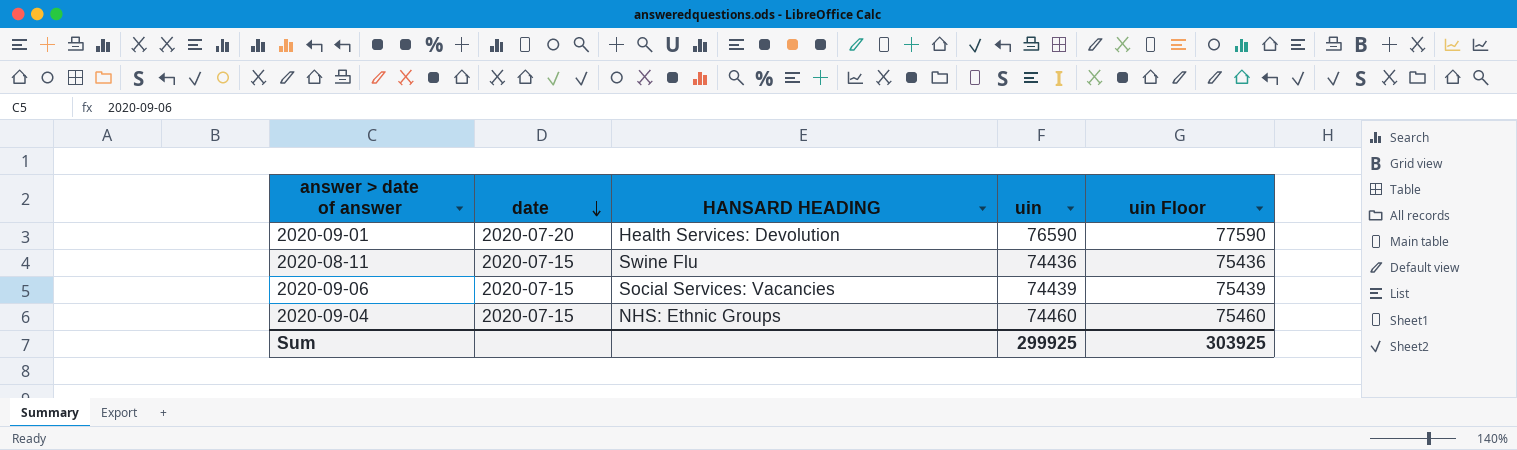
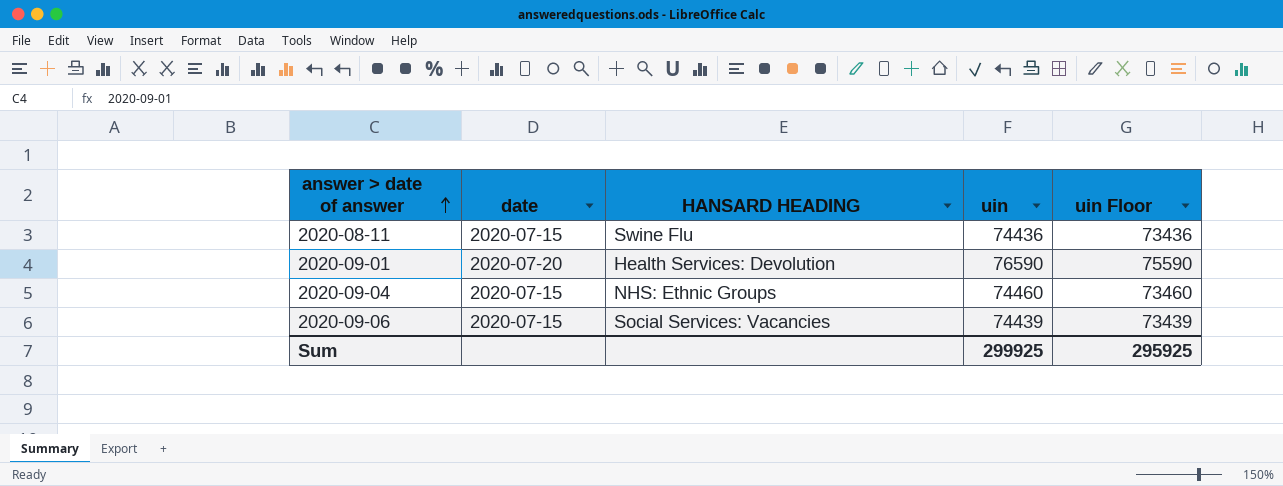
row order: date descending -> answer > date of answer ascending
column uin Floor | formula: [uin] + 1000 -> [uin] - 1000
Sum | uin Floor: 303925 -> 295925

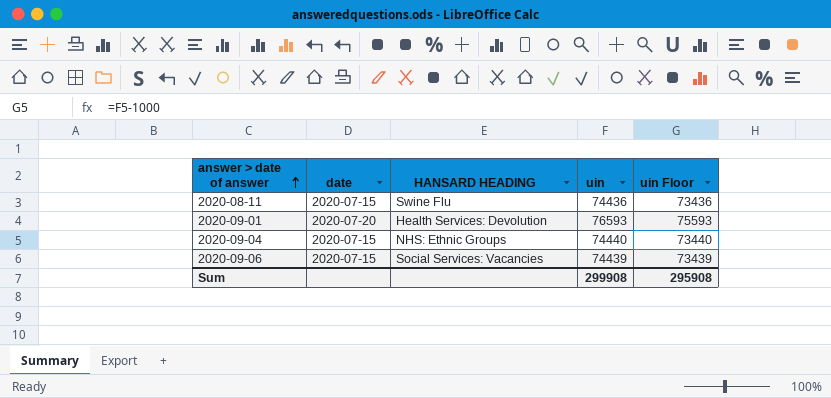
2020-09-01 | uin: 76590 -> 76593
2020-09-01 | uin Floor: 75590 -> 75593
2020-09-04 | uin: 74460 -> 74440
2020-09-04 | uin Floor: 73460 -> 73440
Sum | uin: 299925 -> 299908
Sum | uin Floor: 295925 -> 295908

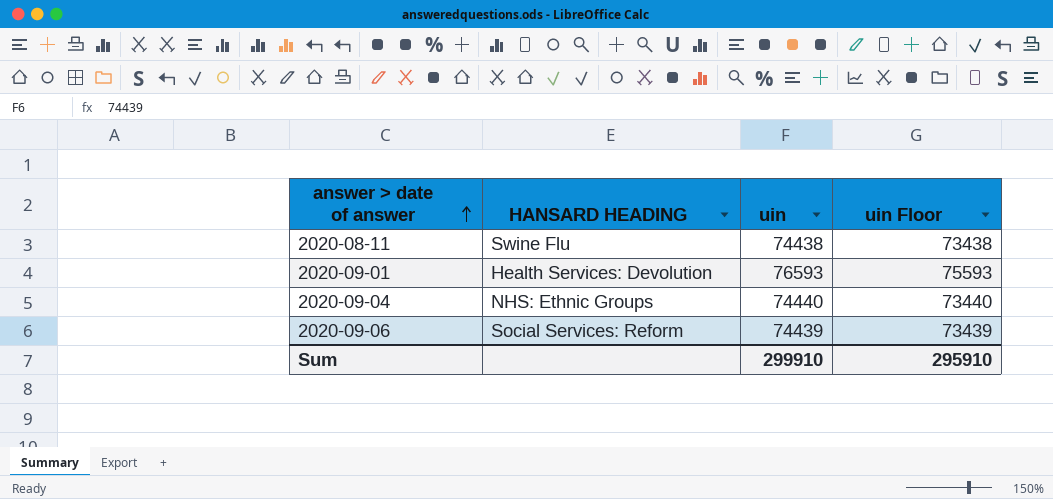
column date | position: 2 -> none
2020-08-11 | uin: 74436 -> 74438
2020-08-11 | uin Floor: 73436 -> 73438
2020-09-06 | HANSARD HEADING: Social Services: Vacancies -> Social Services: Reform
Sum | uin: 299908 -> 299910
Sum | uin Floor: 295908 -> 295910

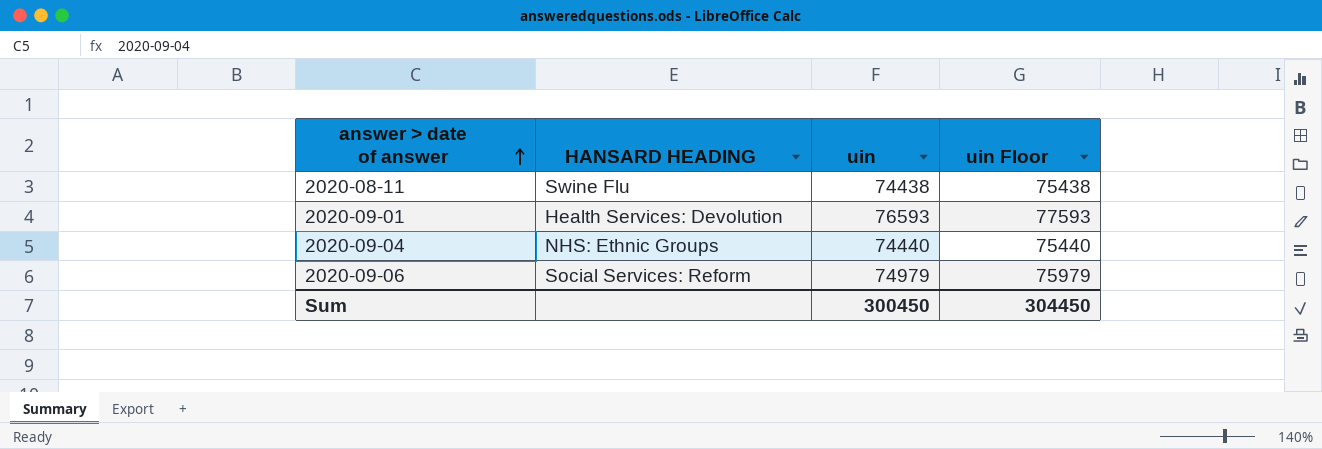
column uin Floor | formula: [uin] - 1000 -> [uin] + 1000
2020-09-06 | uin: 74439 -> 74979
Sum | uin: 299910 -> 300450
Sum | uin Floor: 295910 -> 304450

